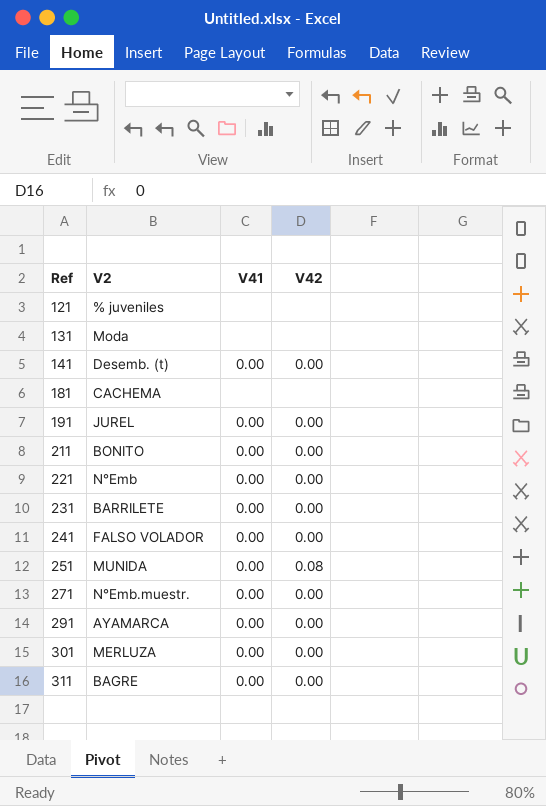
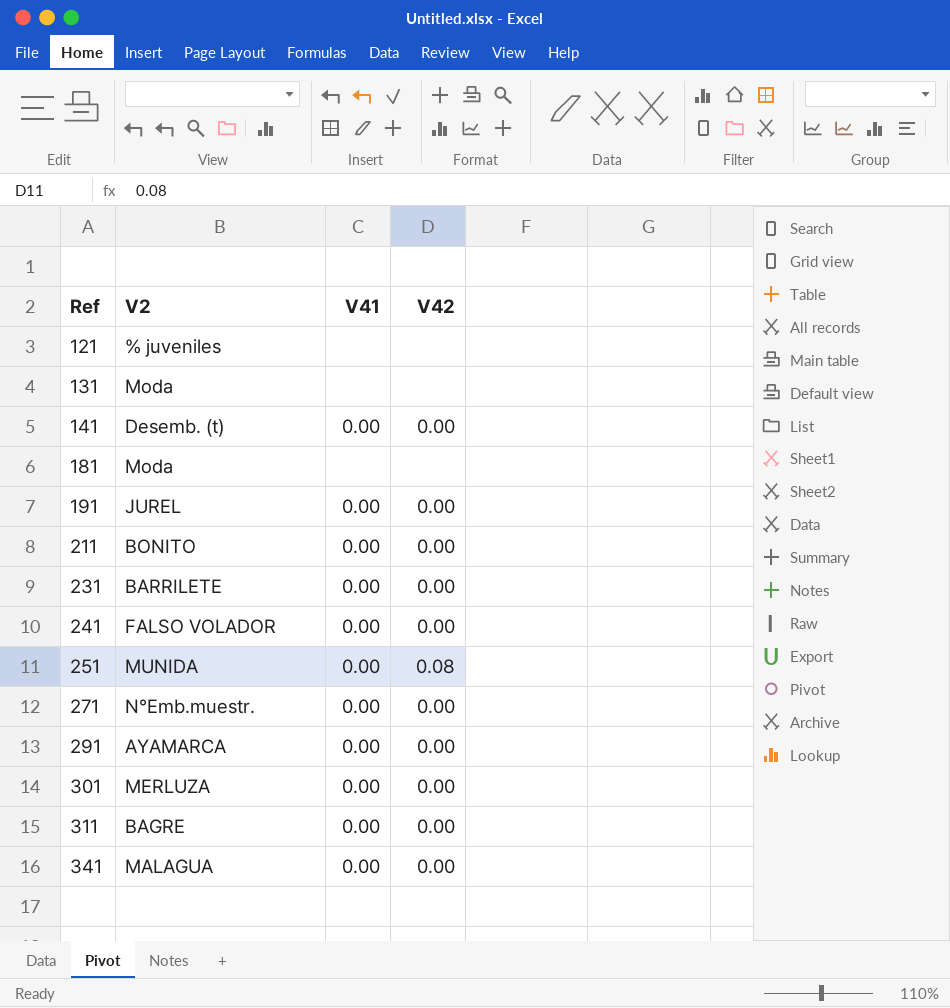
row 221: N°Emb | 0.00 | 0.00 -> none
181 | V2: CACHEMA -> Moda
row 341: none -> MALAGUA | 0.00 | 0.00

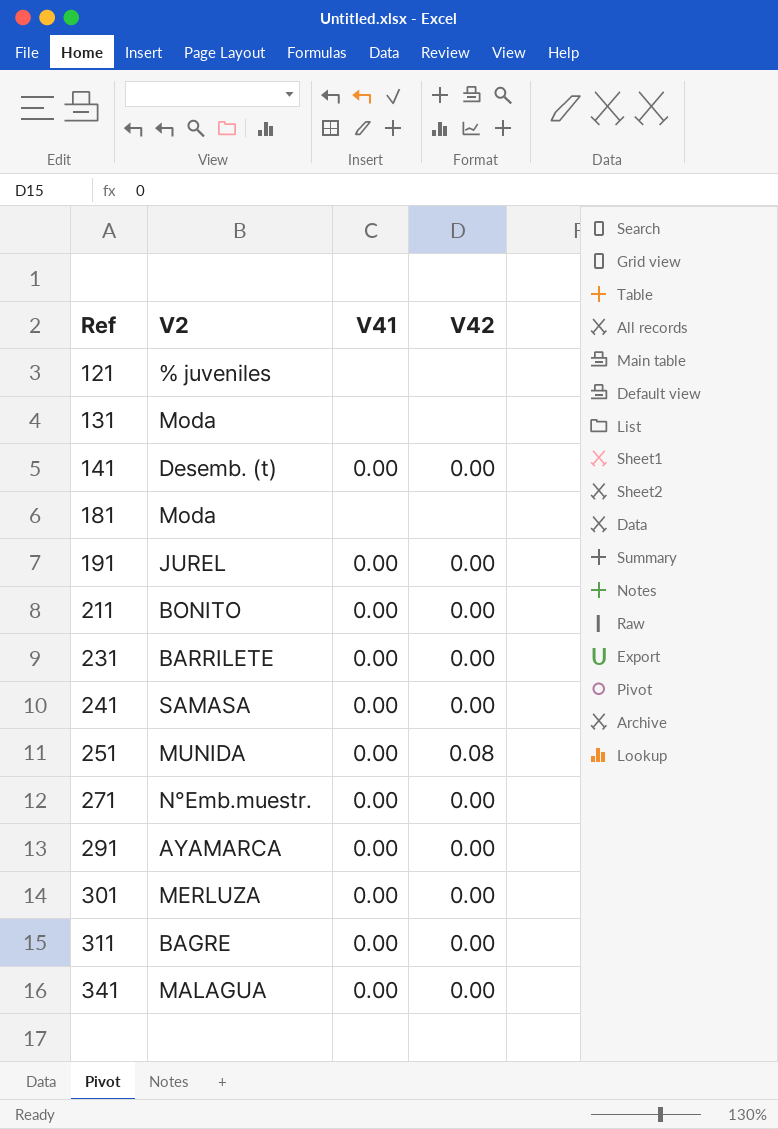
241 | V2: FALSO VOLADOR -> SAMASA

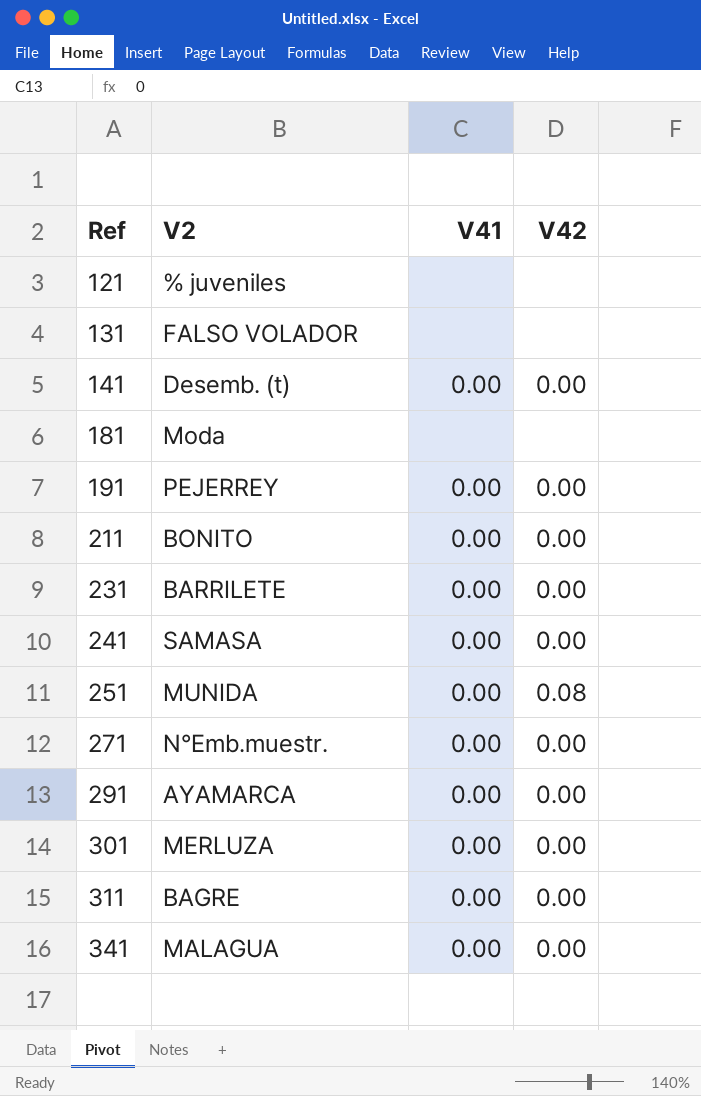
131 | V2: Moda -> FALSO VOLADOR
191 | V2: JUREL -> PEJERREY

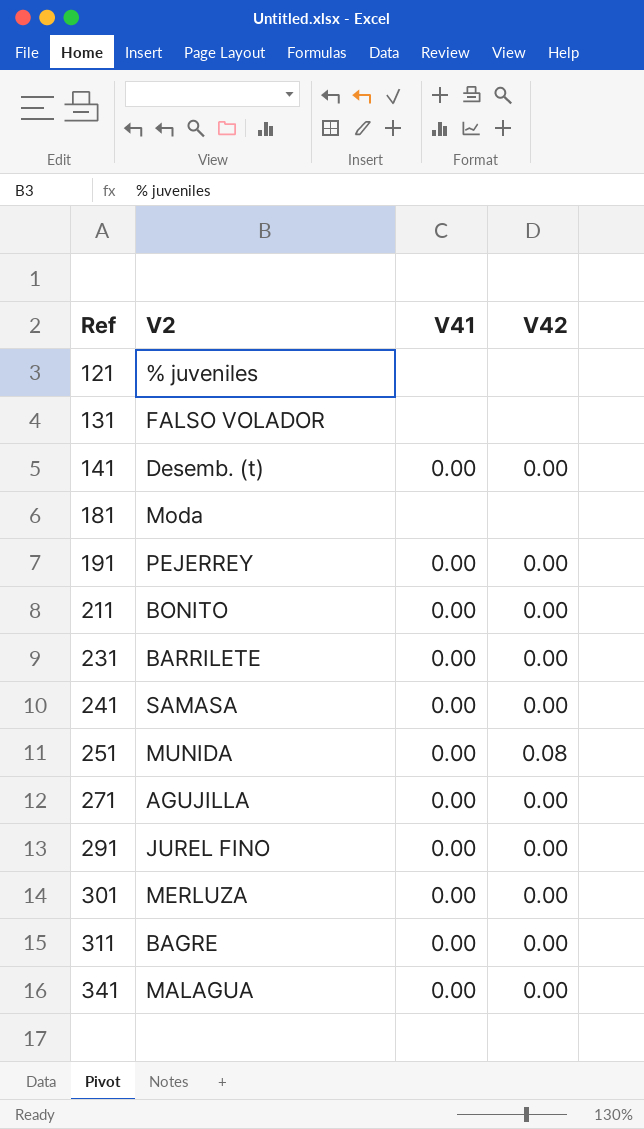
271 | V2: N°Emb.muestr. -> AGUJILLA
291 | V2: AYAMARCA -> JUREL FINO

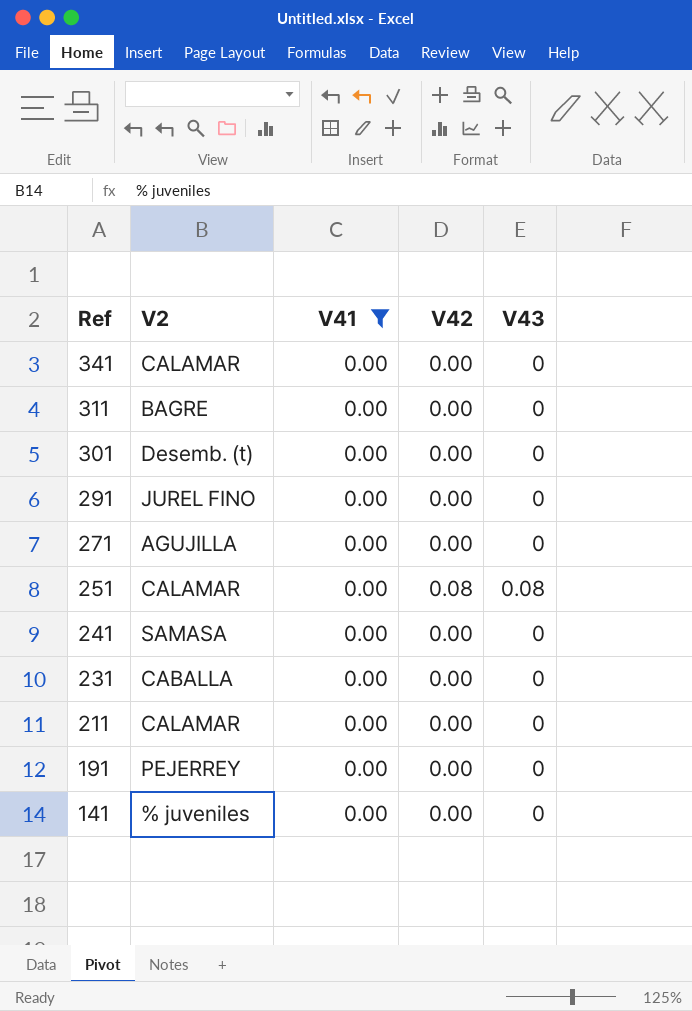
filter: none -> V41 = 0.00
row order: Ref ascending -> Ref descending
column V43 | position: none -> 5
341 | V2: MALAGUA -> CALAMAR
301 | V2: MERLUZA -> Desemb. (t)
251 | V2: MUNIDA -> CALAMAR
231 | V2: BARRILETE -> CABALLA
211 | V2: BONITO -> CALAMAR
141 | V2: Desemb. (t) -> % juveniles

